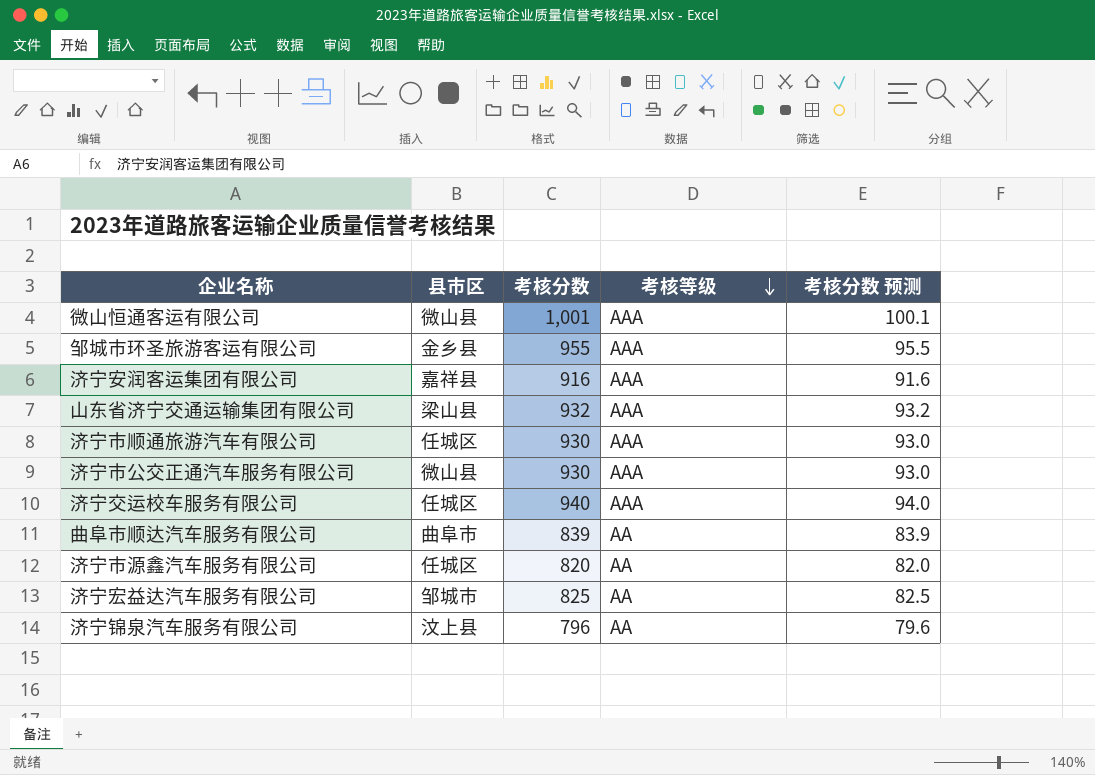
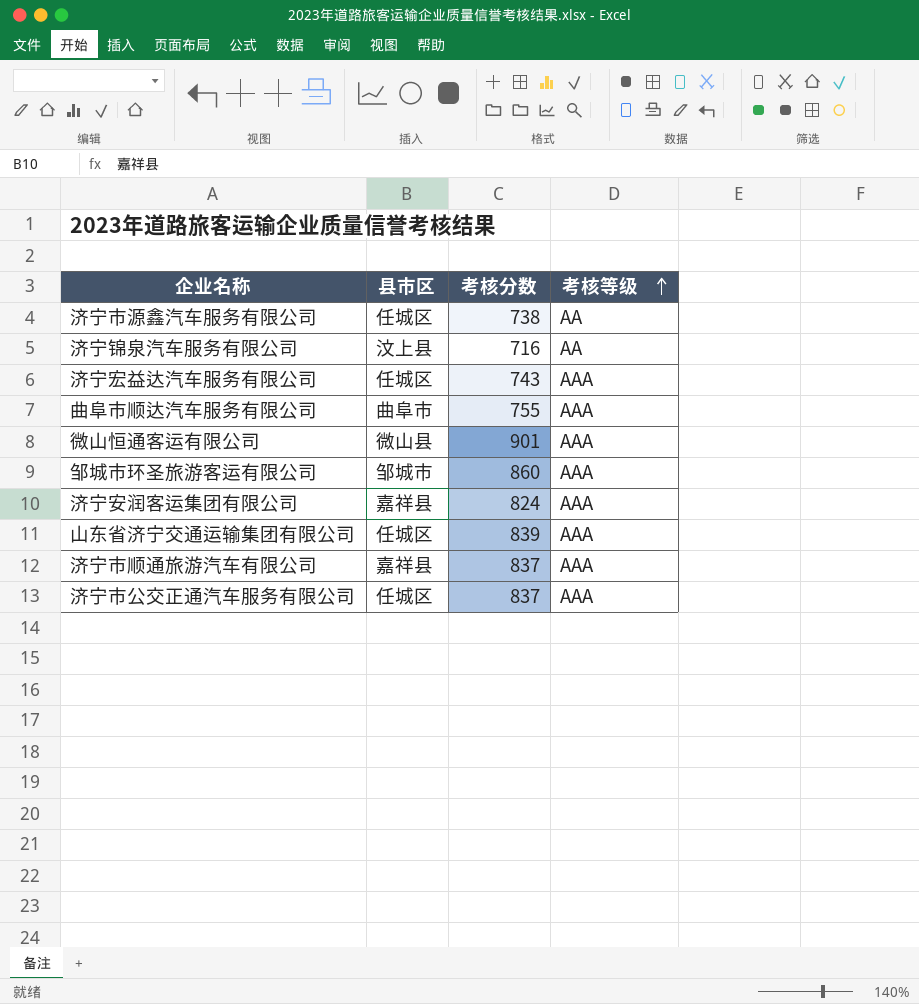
row order: 考核等级 descending -> 考核等级 ascending
column 考核分数 预测 | formula: [考核分数] * 0.1 -> none
row 济宁交运校车服务有限公司: 任城区 | 940 | AAA | 94.0 -> none
济宁市源鑫汽车服务有限公司 | 考核分数: 820 -> 738
济宁锦泉汽车服务有限公司 | 考核分数: 796 -> 716
济宁宏益达汽车服务有限公司 | 县市区: 邹城市 -> 任城区
济宁宏益达汽车服务有限公司 | 考核分数: 825 -> 743
济宁宏益达汽车服务有限公司 | 考核等级: AA -> AAA
曲阜市顺达汽车服务有限公司 | 考核分数: 839 -> 755
曲阜市顺达汽车服务有限公司 | 考核等级: AA -> AAA
微山恒通客运有限公司 | 考核分数: 1,001 -> 901
邹城市环圣旅游客运有限公司 | 县市区: 金乡县 -> 邹城市
邹城市环圣旅游客运有限公司 | 考核分数: 955 -> 860
济宁安润客运集团有限公司 | 考核分数: 916 -> 824
山东省济宁交通运输集团有限公司 | 县市区: 梁山县 -> 任城区
山东省济宁交通运输集团有限公司 | 考核分数: 932 -> 839
济宁市顺通旅游汽车有限公司 | 县市区: 任城区 -> 嘉祥县
济宁市顺通旅游汽车有限公司 | 考核分数: 930 -> 837
济宁市公交正通汽车服务有限公司 | 县市区: 微山县 -> 任城区
济宁市公交正通汽车服务有限公司 | 考核分数: 930 -> 837

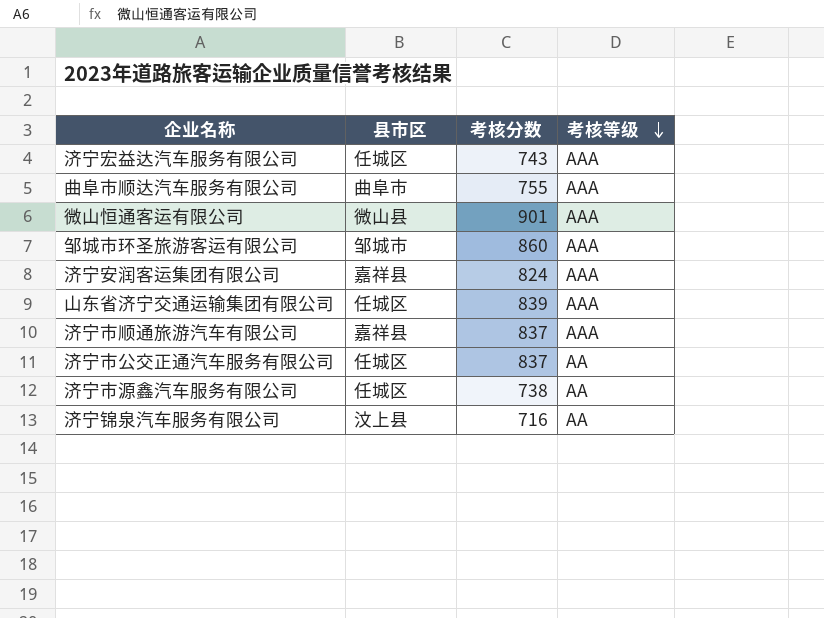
row order: 考核等级 ascending -> 考核等级 descending
济宁市公交正通汽车服务有限公司 | 考核等级: AAA -> AA

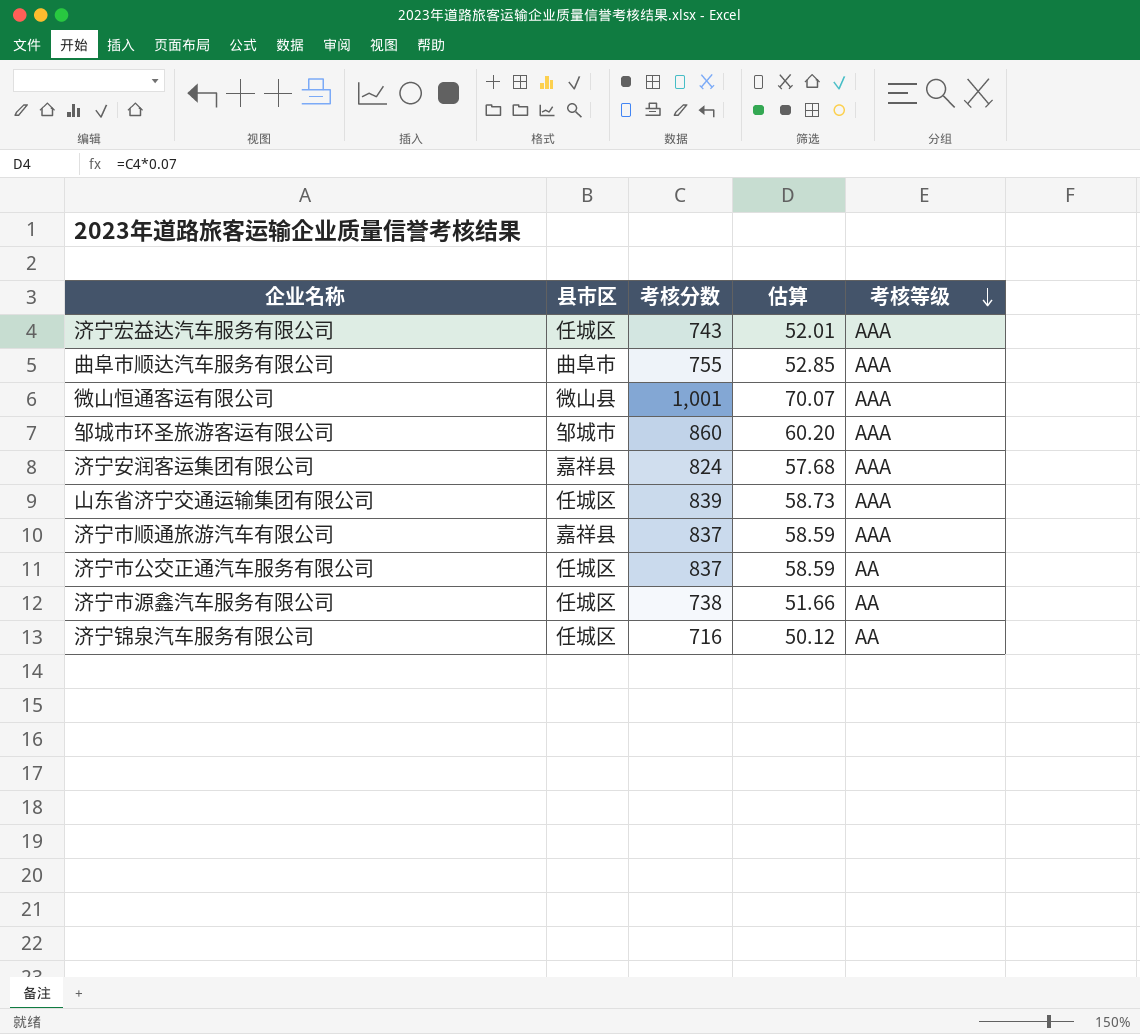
column 估算 | formula: none -> [考核分数] * 0.07
微山恒通客运有限公司 | 考核分数: 901 -> 1,001
济宁锦泉汽车服务有限公司 | 县市区: 汶上县 -> 任城区

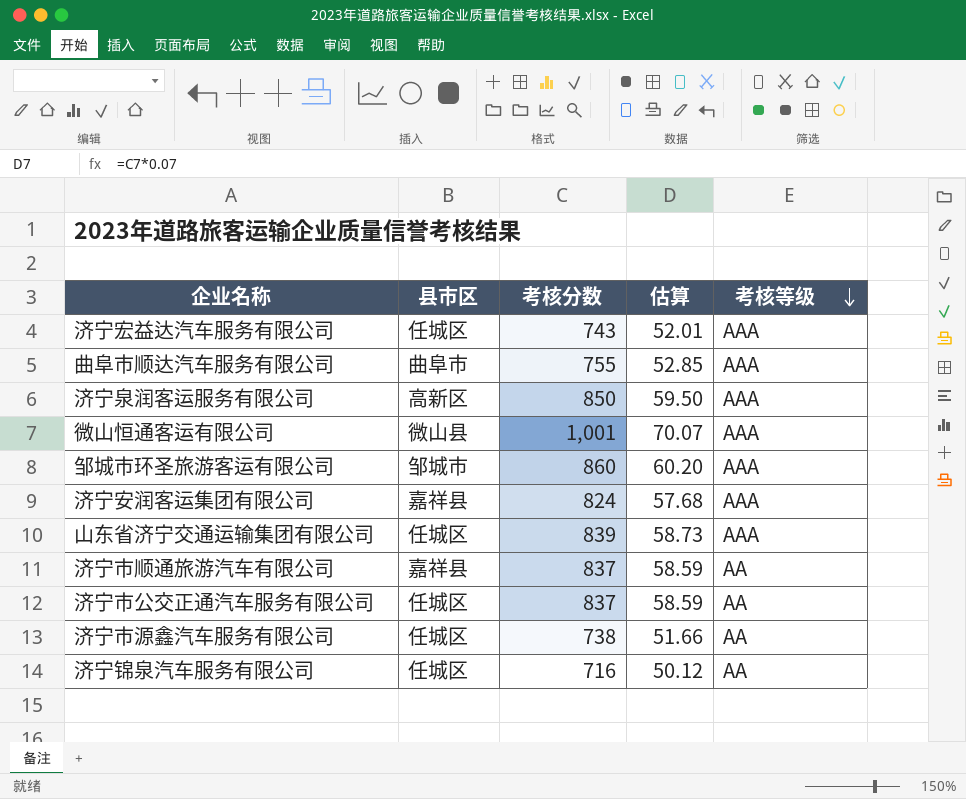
row 济宁泉润客运服务有限公司: none -> 高新区 | 850 | 59.50 | AAA
济宁市顺通旅游汽车有限公司 | 考核等级: AAA -> AA

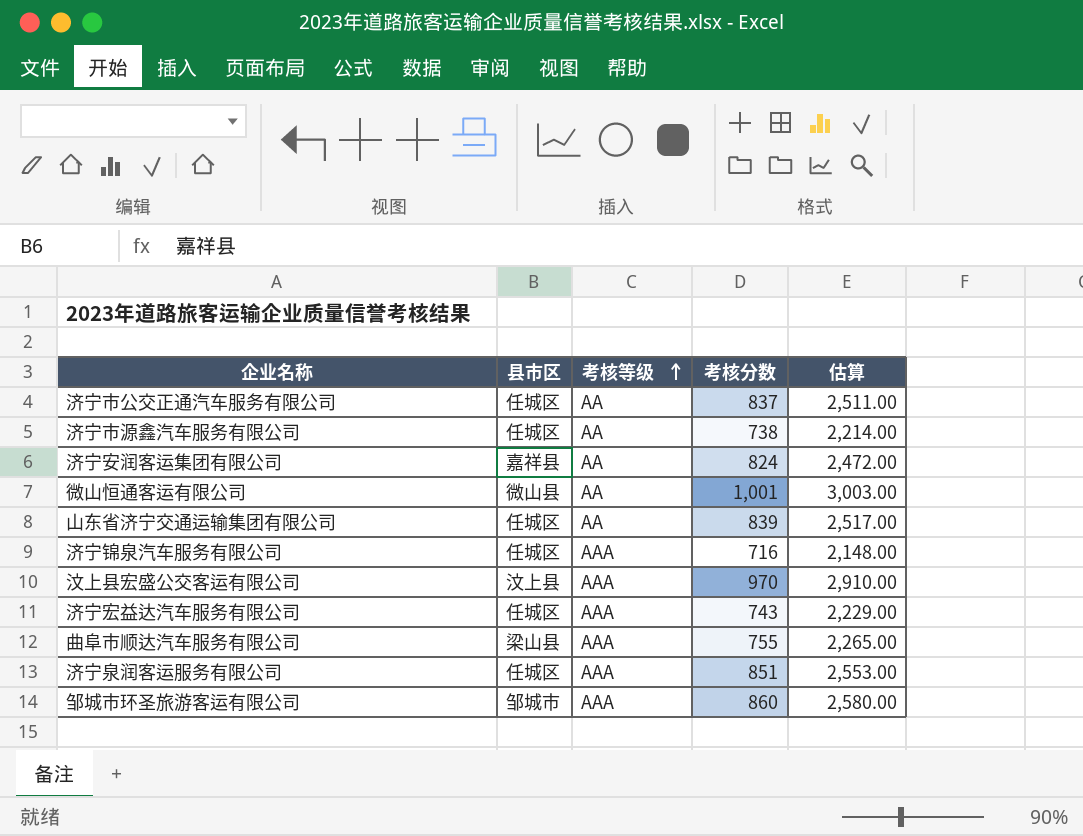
row order: 考核等级 descending -> 考核等级 ascending
column 考核等级 | position: 5 -> 3
column 估算 | formula: [考核分数] * 0.07 -> [考核分数] * 3
row 济宁市顺通旅游汽车有限公司: 嘉祥县 | 837 | 58.59 | AA -> none
济宁安润客运集团有限公司 | 考核等级: AAA -> AA
微山恒通客运有限公司 | 考核等级: AAA -> AA
山东省济宁交通运输集团有限公司 | 考核等级: AAA -> AA
济宁锦泉汽车服务有限公司 | 考核等级: AA -> AAA
row 汶上县宏盛公交客运有限公司: none -> 汶上县 | AAA | 970 | 2,910.00
曲阜市顺达汽车服务有限公司 | 县市区: 曲阜市 -> 梁山县
济宁泉润客运服务有限公司 | 县市区: 高新区 -> 任城区
济宁泉润客运服务有限公司 | 考核分数: 850 -> 851

